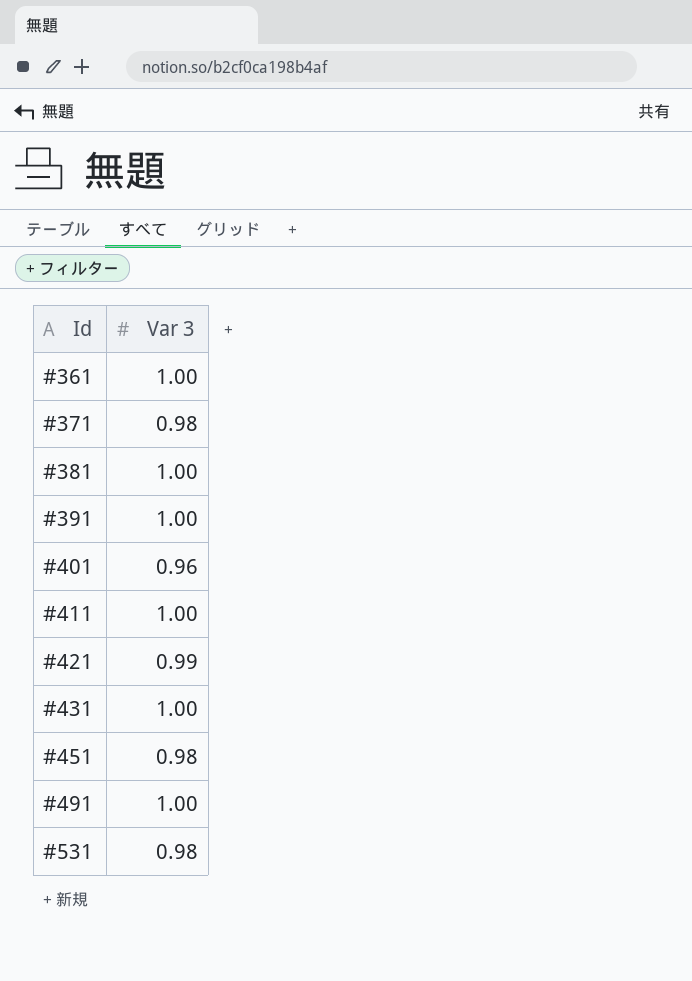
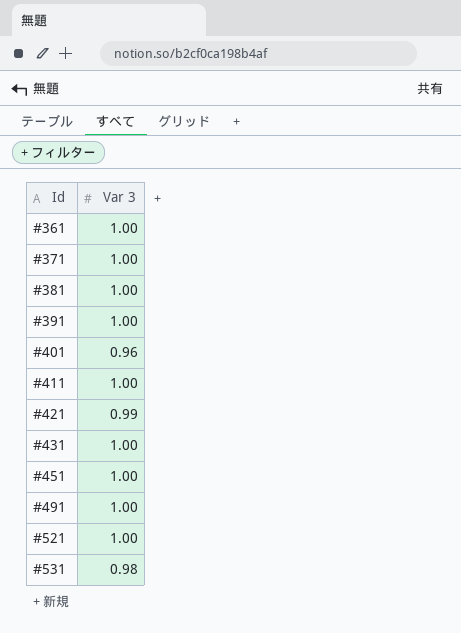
#371 | Var 3: 0.98 -> 1.00
#451 | Var 3: 0.98 -> 1.00
row #521: none -> 1.00

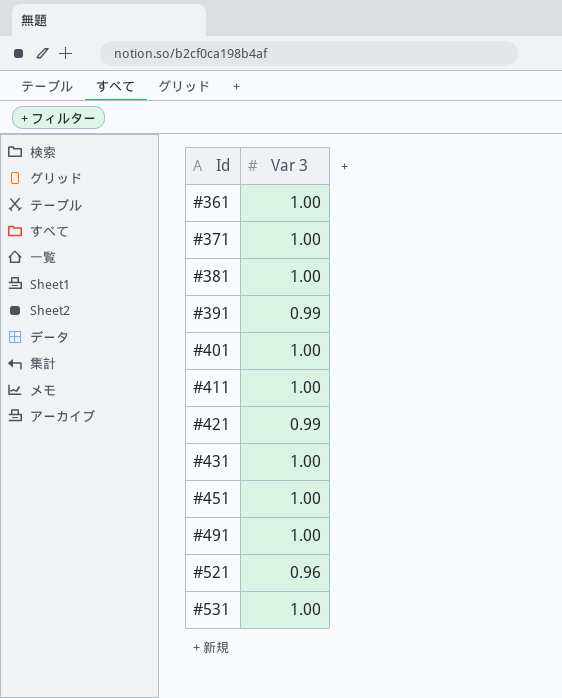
#391 | Var 3: 1.00 -> 0.99
#401 | Var 3: 0.96 -> 1.00
#521 | Var 3: 1.00 -> 0.96
#531 | Var 3: 0.98 -> 1.00

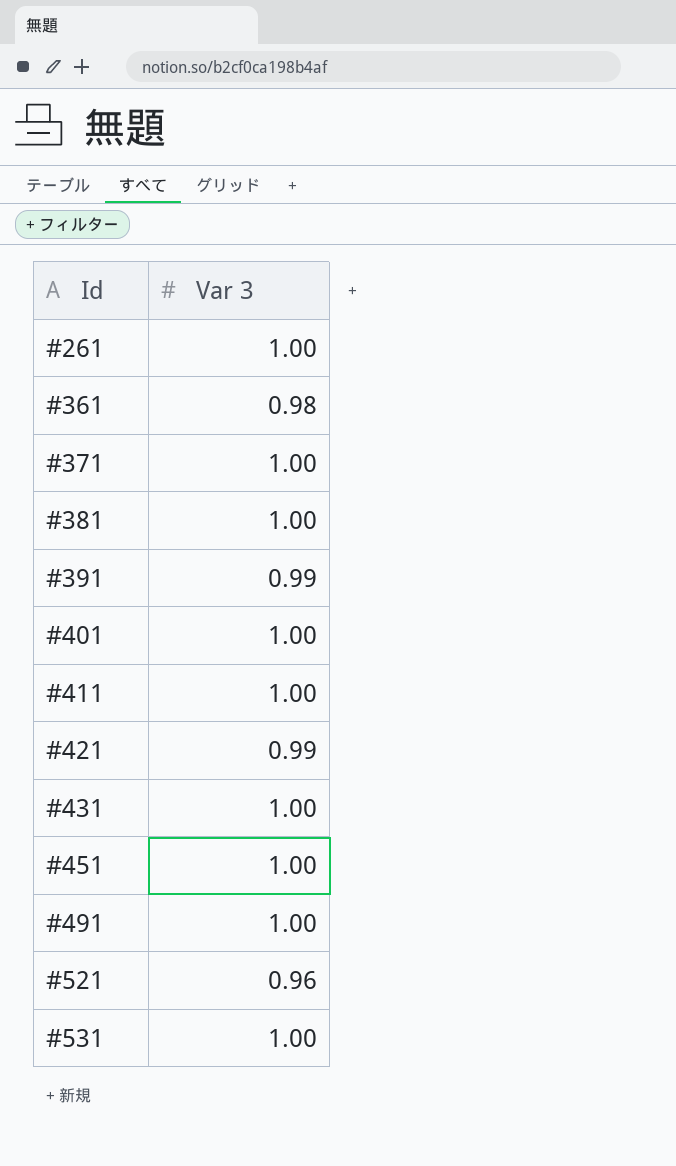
row #261: none -> 1.00
#361 | Var 3: 1.00 -> 0.98

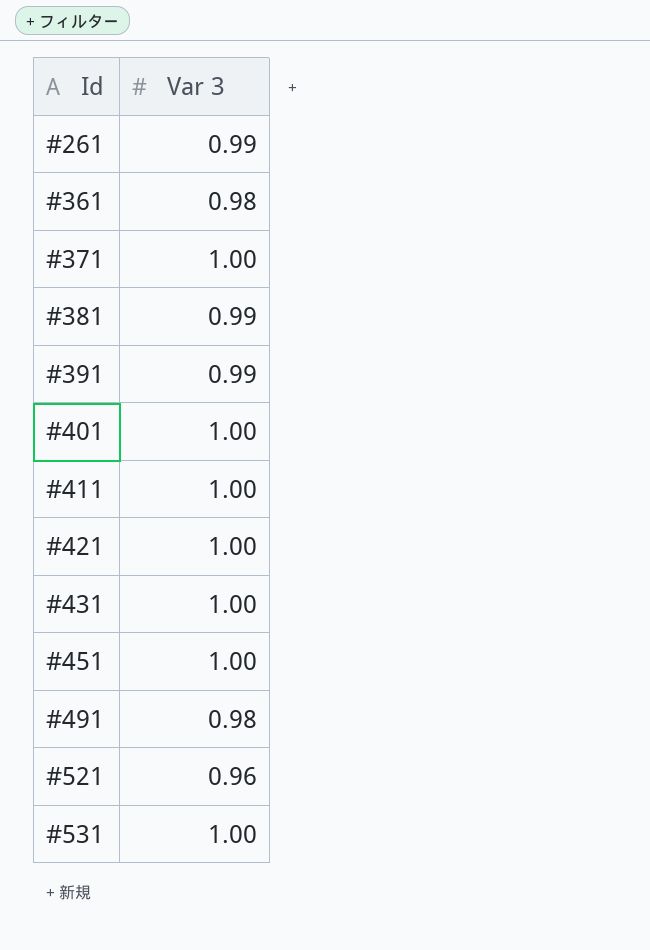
#261 | Var 3: 1.00 -> 0.99
#381 | Var 3: 1.00 -> 0.99
#421 | Var 3: 0.99 -> 1.00
#491 | Var 3: 1.00 -> 0.98

